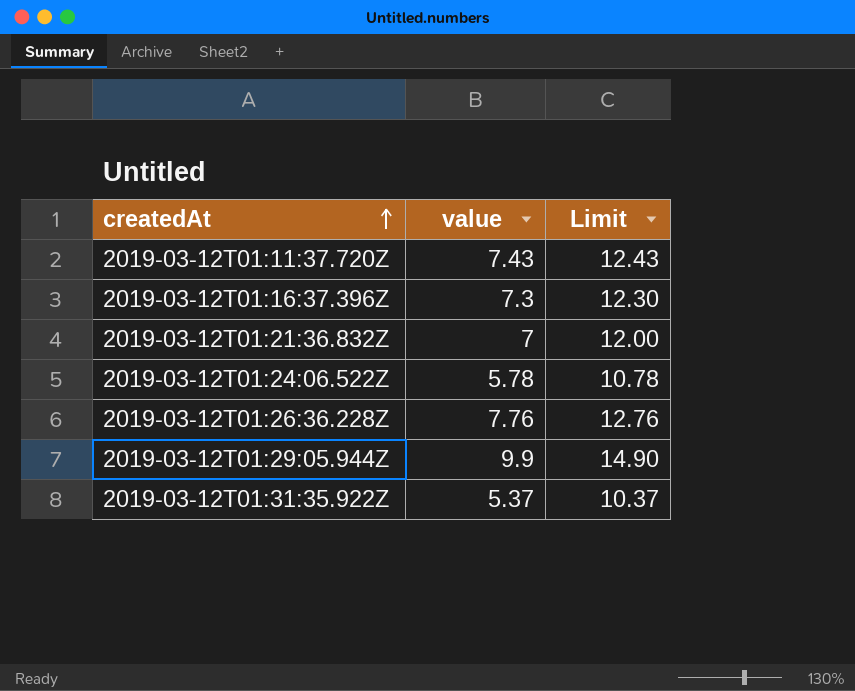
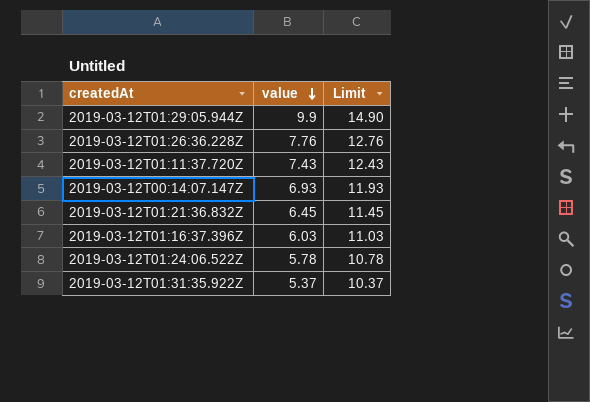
row order: createdAt ascending -> value descending
row 2019-03-12T00:14:07.147Z: none -> 6.93 | 11.93
2019-03-12T01:21:36.832Z | value: 7 -> 6.45
2019-03-12T01:21:36.832Z | Limit: 12.00 -> 11.45
2019-03-12T01:16:37.396Z | value: 7.3 -> 6.03
2019-03-12T01:16:37.396Z | Limit: 12.30 -> 11.03

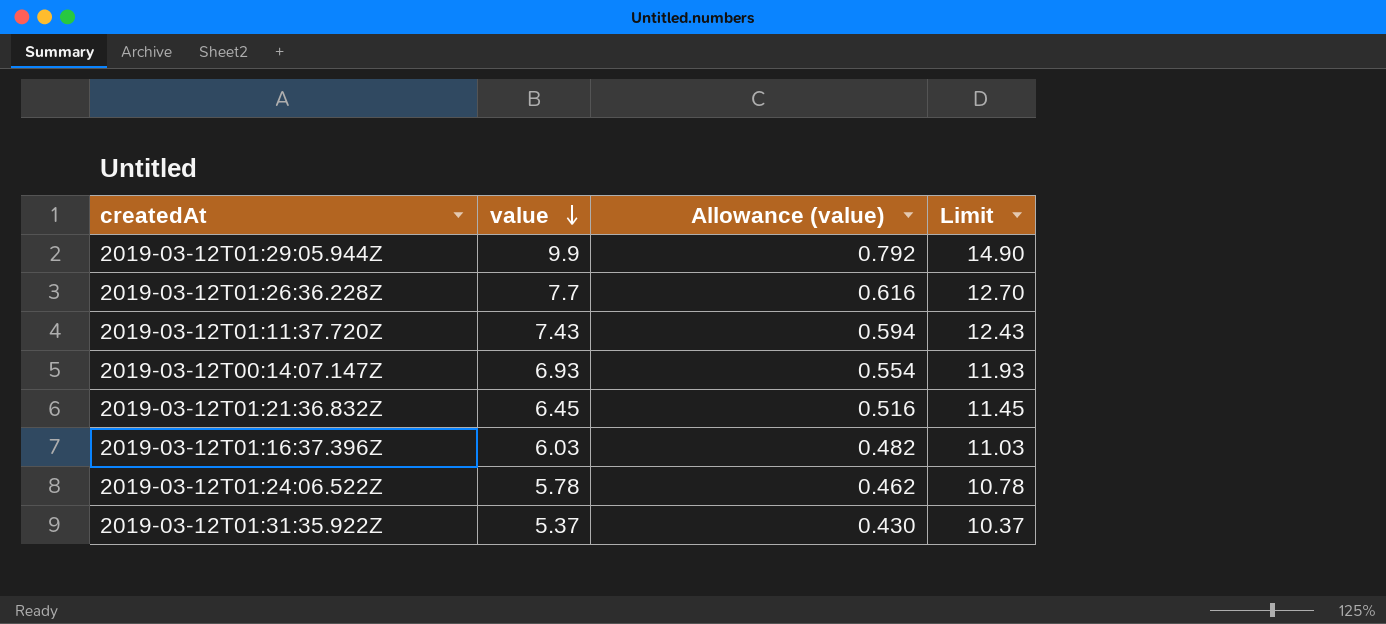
column Allowance (value) | formula: none -> [value] * 0.08
2019-03-12T01:26:36.228Z | value: 7.76 -> 7.7
2019-03-12T01:26:36.228Z | Limit: 12.76 -> 12.70

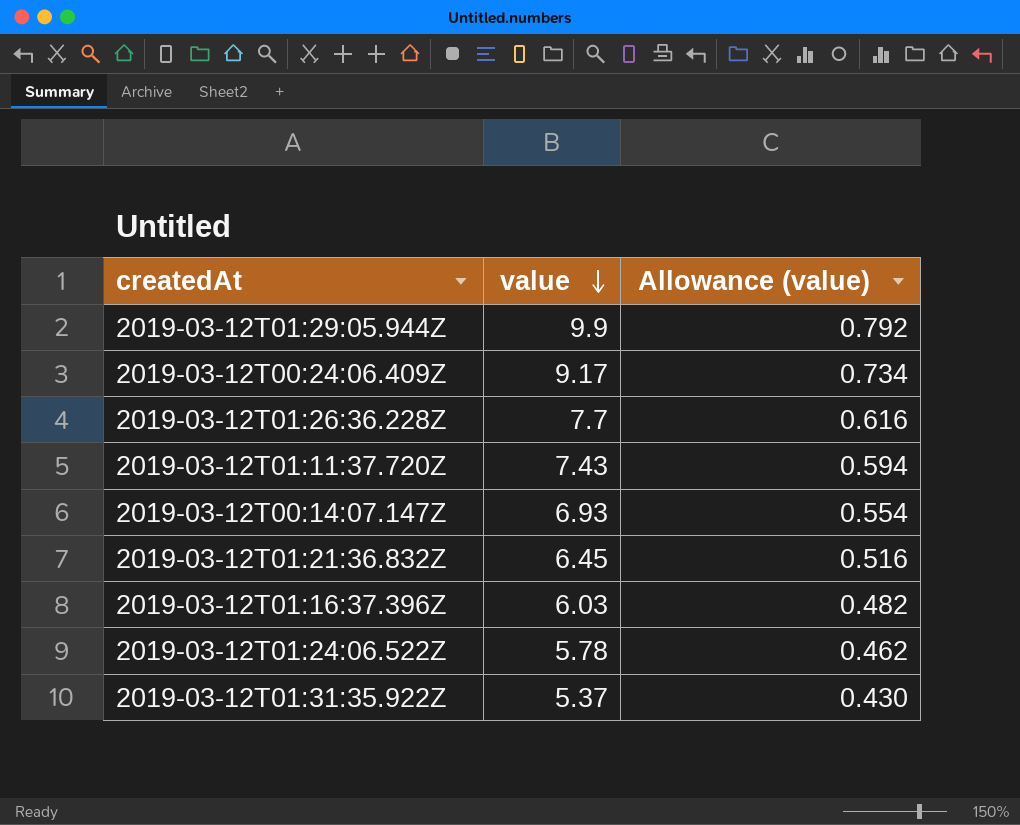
column Limit | formula: [value] + 5 -> none
row 2019-03-12T00:24:06.409Z: none -> 9.17 | 0.734

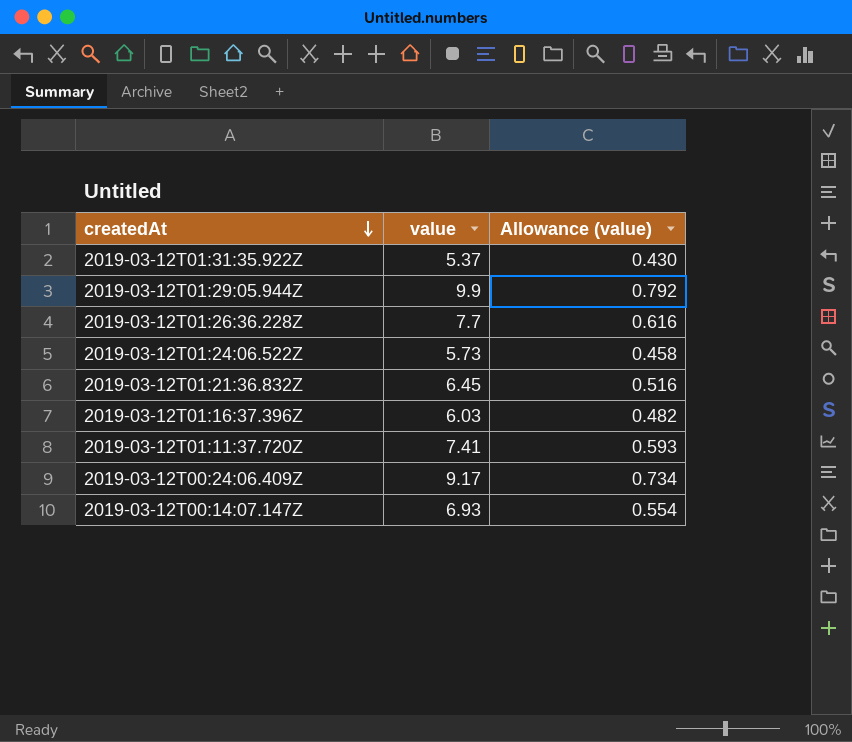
row order: value descending -> createdAt descending
2019-03-12T01:24:06.522Z | value: 5.78 -> 5.73
2019-03-12T01:24:06.522Z | Allowance (value): 0.462 -> 0.458
2019-03-12T01:11:37.720Z | value: 7.43 -> 7.41
2019-03-12T01:11:37.720Z | Allowance (value): 0.594 -> 0.593

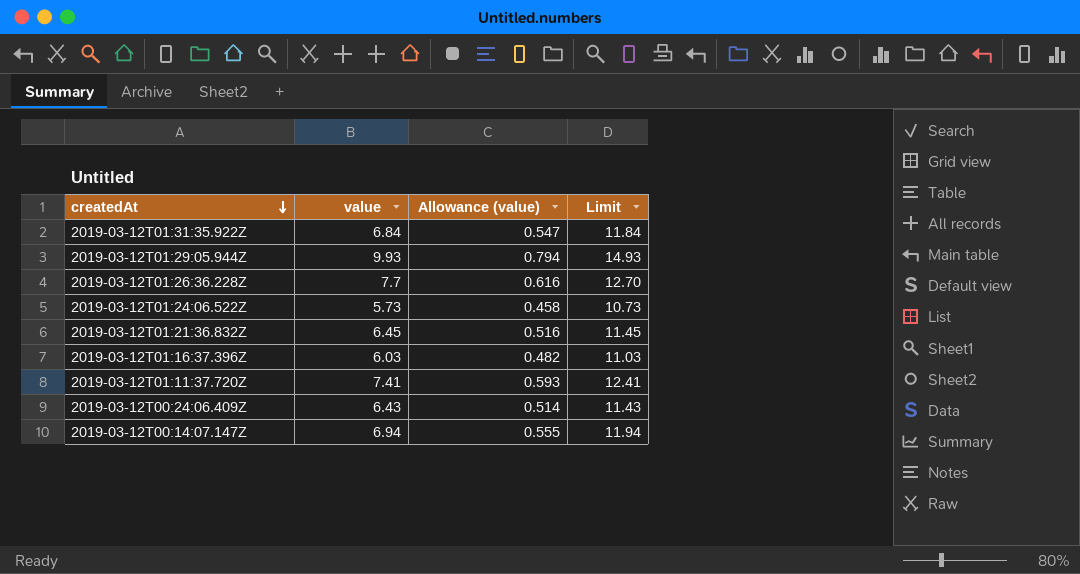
column Limit | formula: none -> [value] + 5
2019-03-12T01:31:35.922Z | value: 5.37 -> 6.84
2019-03-12T01:31:35.922Z | Allowance (value): 0.430 -> 0.547
2019-03-12T01:29:05.944Z | value: 9.9 -> 9.93
2019-03-12T01:29:05.944Z | Allowance (value): 0.792 -> 0.794
2019-03-12T00:24:06.409Z | value: 9.17 -> 6.43
2019-03-12T00:24:06.409Z | Allowance (value): 0.734 -> 0.514
2019-03-12T00:14:07.147Z | value: 6.93 -> 6.94
2019-03-12T00:14:07.147Z | Allowance (value): 0.554 -> 0.555

